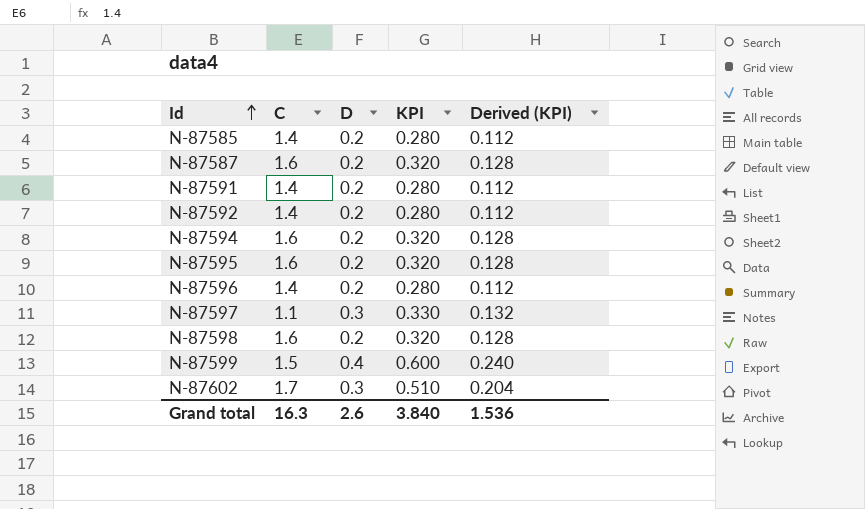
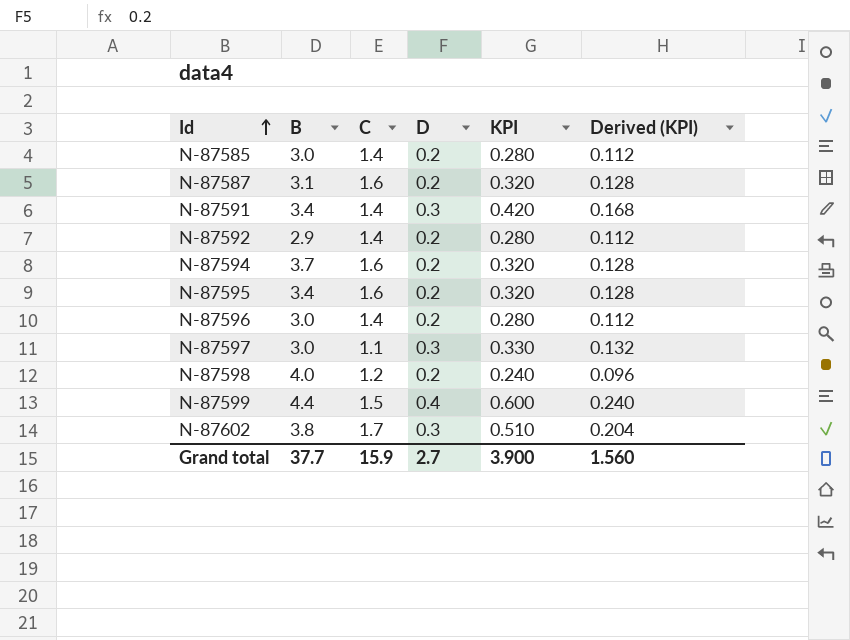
column B | position: none -> 2
N-87591 | D: 0.2 -> 0.3
N-87591 | KPI: 0.280 -> 0.420
N-87591 | Derived (KPI): 0.112 -> 0.168
N-87598 | C: 1.6 -> 1.2
N-87598 | KPI: 0.320 -> 0.240
N-87598 | Derived (KPI): 0.128 -> 0.096
Grand total | C: 16.3 -> 15.9
Grand total | D: 2.6 -> 2.7
Grand total | KPI: 3.840 -> 3.900
Grand total | Derived (KPI): 1.536 -> 1.560

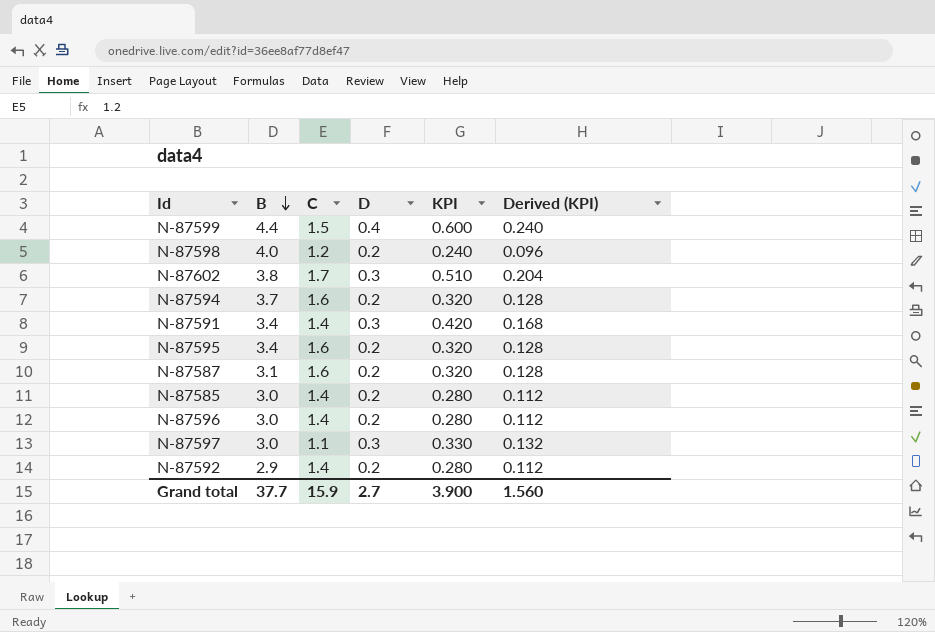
row order: Id ascending -> B descending

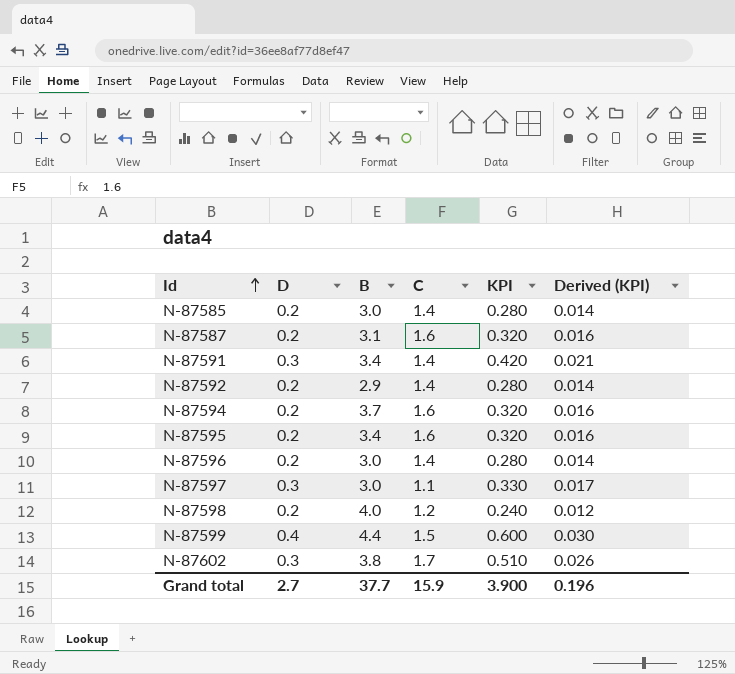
row order: B descending -> Id ascending
column D | position: 4 -> 2
column Derived (KPI) | formula: [KPI] * 0.4 -> [KPI] * 0.05
Grand total | Derived (KPI): 1.560 -> 0.196

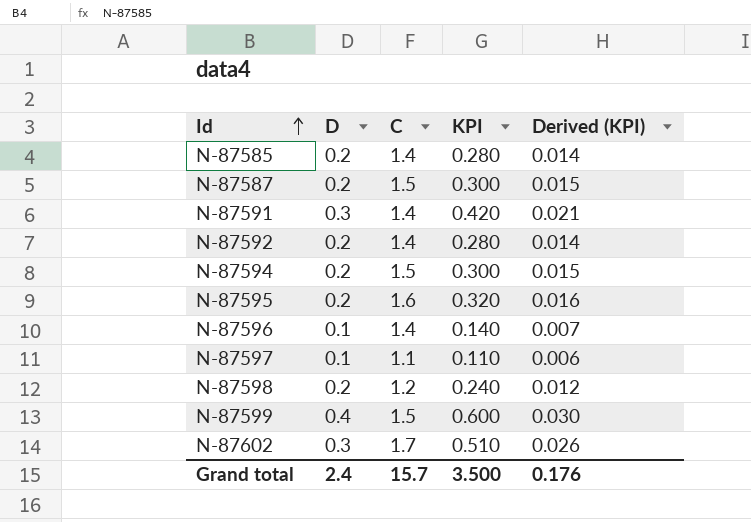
column B | position: 3 -> none
N-87587 | C: 1.6 -> 1.5
N-87587 | KPI: 0.320 -> 0.300
N-87587 | Derived (KPI): 0.016 -> 0.015
N-87594 | C: 1.6 -> 1.5
N-87594 | KPI: 0.320 -> 0.300
N-87594 | Derived (KPI): 0.016 -> 0.015
N-87596 | D: 0.2 -> 0.1
N-87596 | KPI: 0.280 -> 0.140
N-87596 | Derived (KPI): 0.014 -> 0.007
N-87597 | D: 0.3 -> 0.1
N-87597 | KPI: 0.330 -> 0.110
N-87597 | Derived (KPI): 0.017 -> 0.006
Grand total | D: 2.7 -> 2.4
Grand total | C: 15.9 -> 15.7
Grand total | KPI: 3.900 -> 3.500
Grand total | Derived (KPI): 0.196 -> 0.176

